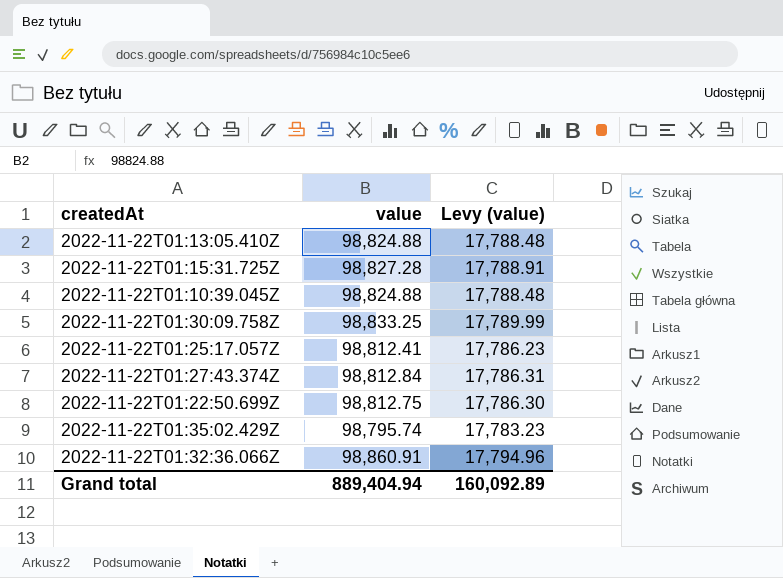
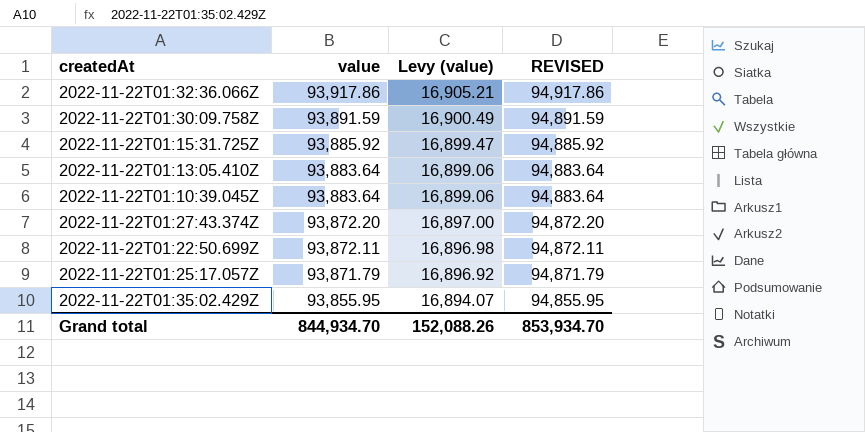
row order: none -> value descending
column REVISED | formula: none -> [value] + 1000
2022-11-22T01:32:36.066Z | value: 98,860.91 -> 93,917.86
2022-11-22T01:32:36.066Z | Levy (value): 17,794.96 -> 16,905.21
2022-11-22T01:30:09.758Z | value: 98,833.25 -> 93,891.59
2022-11-22T01:30:09.758Z | Levy (value): 17,789.99 -> 16,900.49
2022-11-22T01:15:31.725Z | value: 98,827.28 -> 93,885.92
2022-11-22T01:15:31.725Z | Levy (value): 17,788.91 -> 16,899.47
2022-11-22T01:13:05.410Z | value: 98,824.88 -> 93,883.64
2022-11-22T01:13:05.410Z | Levy (value): 17,788.48 -> 16,899.06
2022-11-22T01:10:39.045Z | value: 98,824.88 -> 93,883.64
2022-11-22T01:10:39.045Z | Levy (value): 17,788.48 -> 16,899.06
2022-11-22T01:27:43.374Z | value: 98,812.84 -> 93,872.20
2022-11-22T01:27:43.374Z | Levy (value): 17,786.31 -> 16,897.00
2022-11-22T01:22:50.699Z | value: 98,812.75 -> 93,872.11
2022-11-22T01:22:50.699Z | Levy (value): 17,786.30 -> 16,896.98
2022-11-22T01:25:17.057Z | value: 98,812.41 -> 93,871.79
2022-11-22T01:25:17.057Z | Levy (value): 17,786.23 -> 16,896.92
2022-11-22T01:35:02.429Z | value: 98,795.74 -> 93,855.95
2022-11-22T01:35:02.429Z | Levy (value): 17,783.23 -> 16,894.07
Grand total | value: 889,404.94 -> 844,934.70
Grand total | Levy (value): 160,092.89 -> 152,088.26

